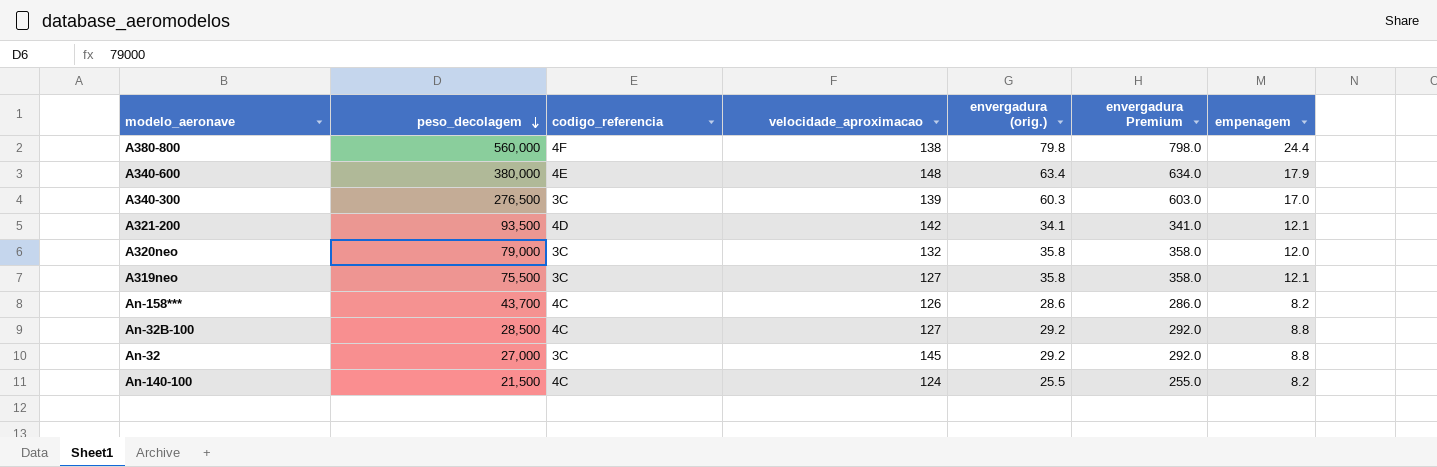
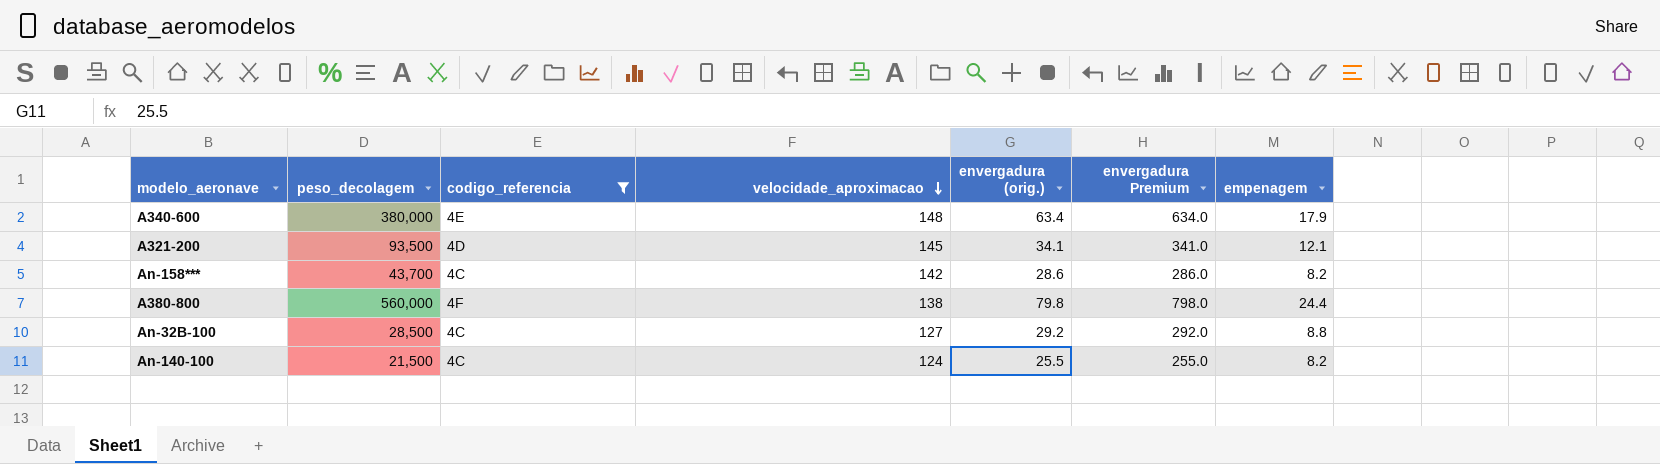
filter: none -> codigo_referencia != 3C
row order: peso_decolagem descending -> velocidade_aproximacao descending
A321-200 | velocidade_aproximacao: 142 -> 145
An-158*** | velocidade_aproximacao: 126 -> 142

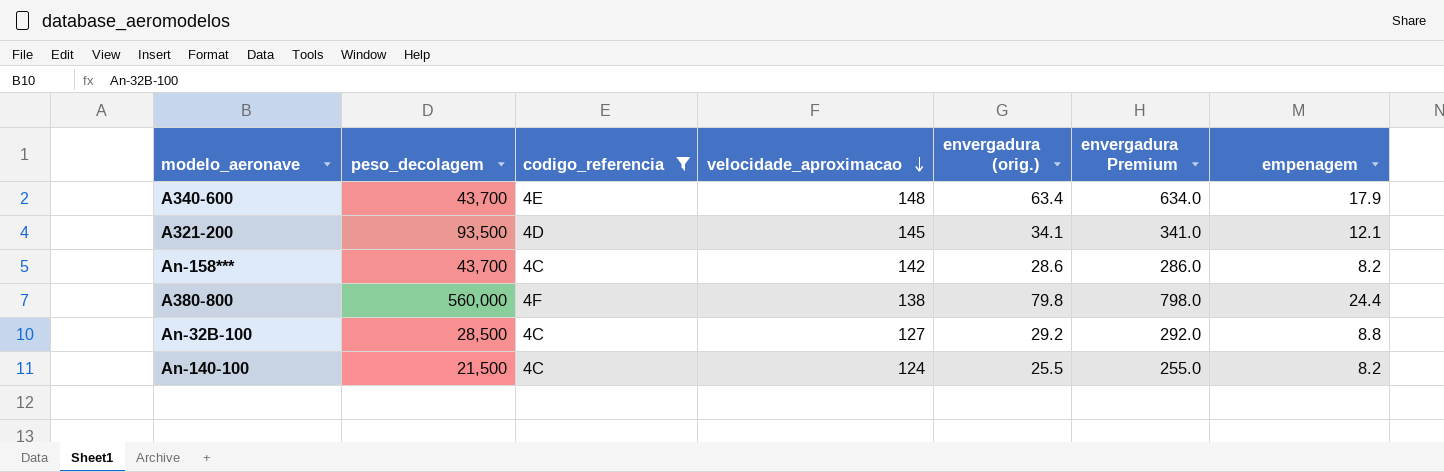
A340-600 | peso_decolagem: 380,000 -> 43,700

